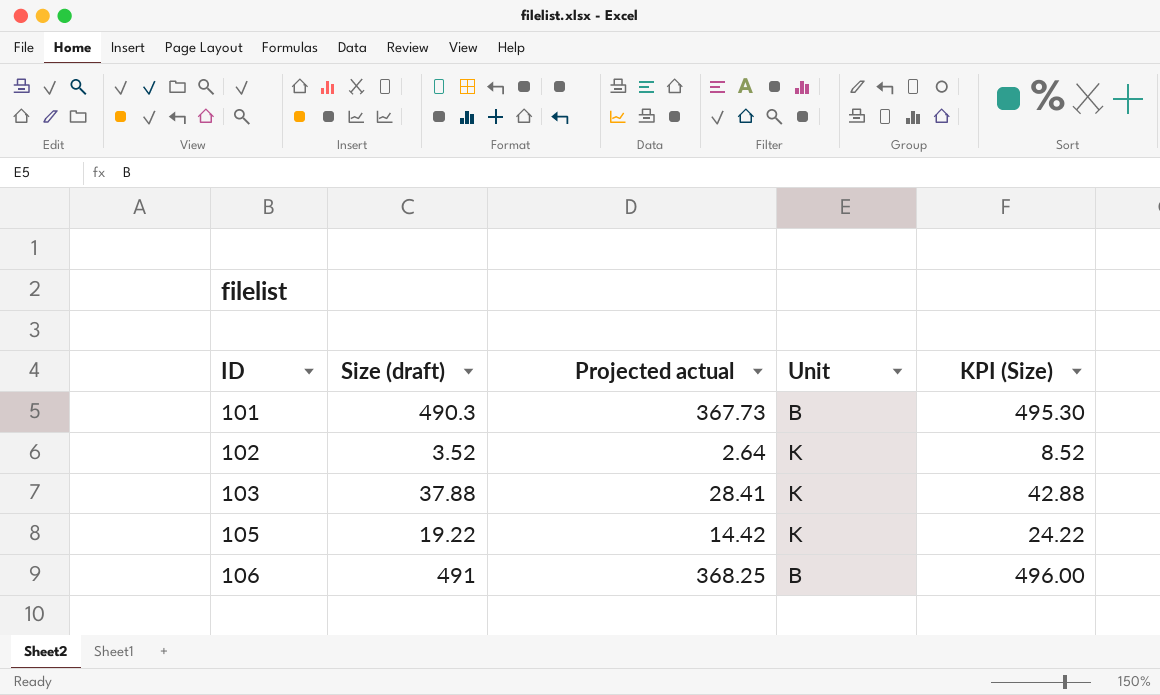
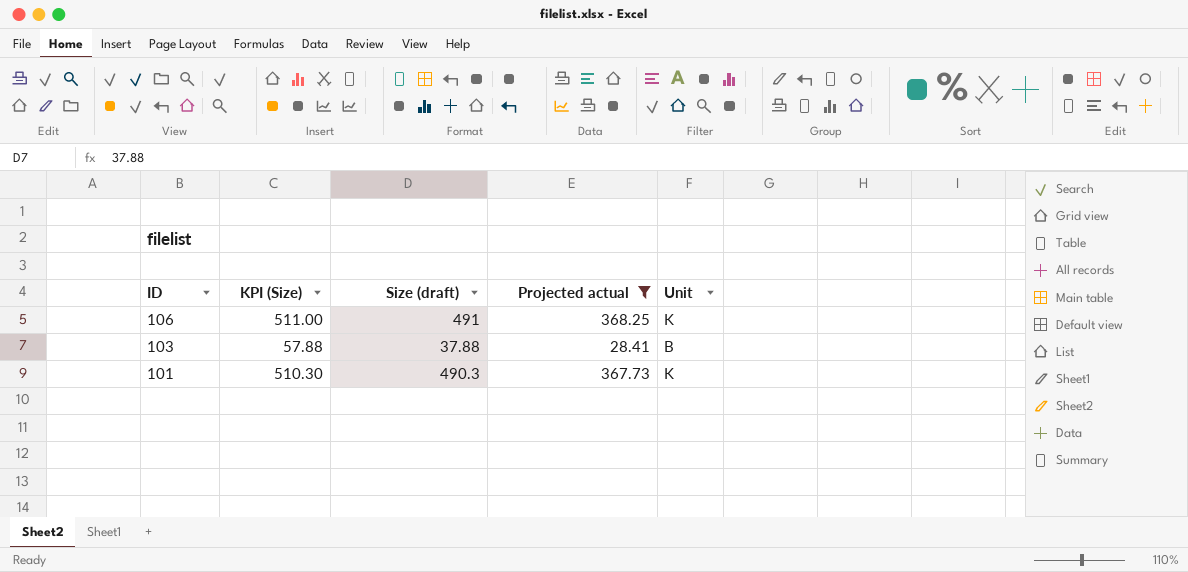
filter: none -> Projected actual >= 28.41
row order: ID ascending -> ID descending
column KPI (Size) | formula: [Size (draft)] + 5 -> [Size (draft)] + 20
column KPI (Size) | position: 5 -> 2
106 | Unit: B -> K
103 | Unit: K -> B
101 | Unit: B -> K

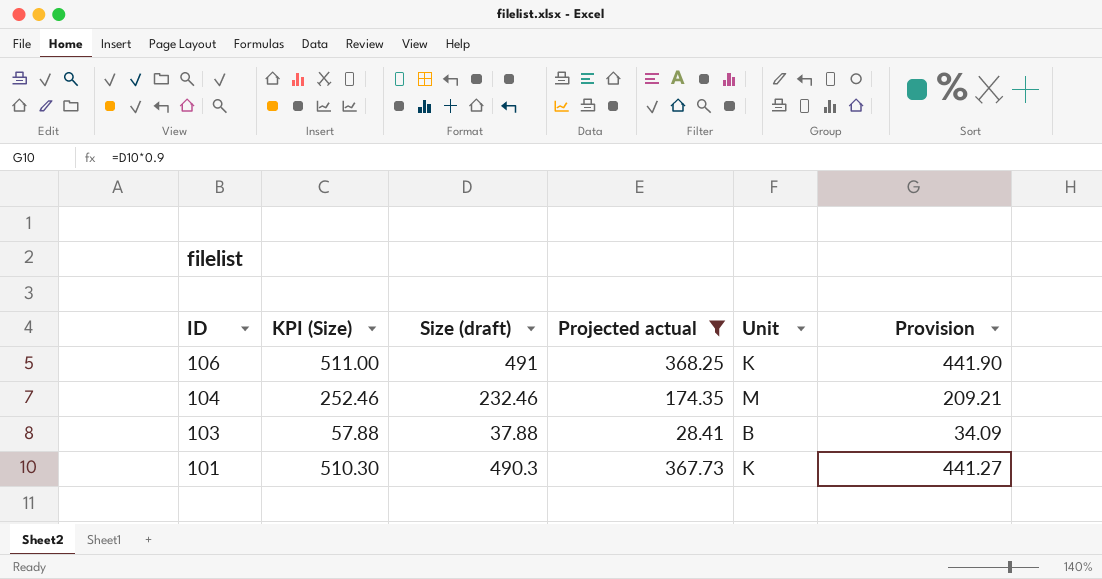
column Provision | formula: none -> [Size (draft)] * 0.9
row 104: none -> 252.46 | 232.46 | 174.35 | M | 209.21

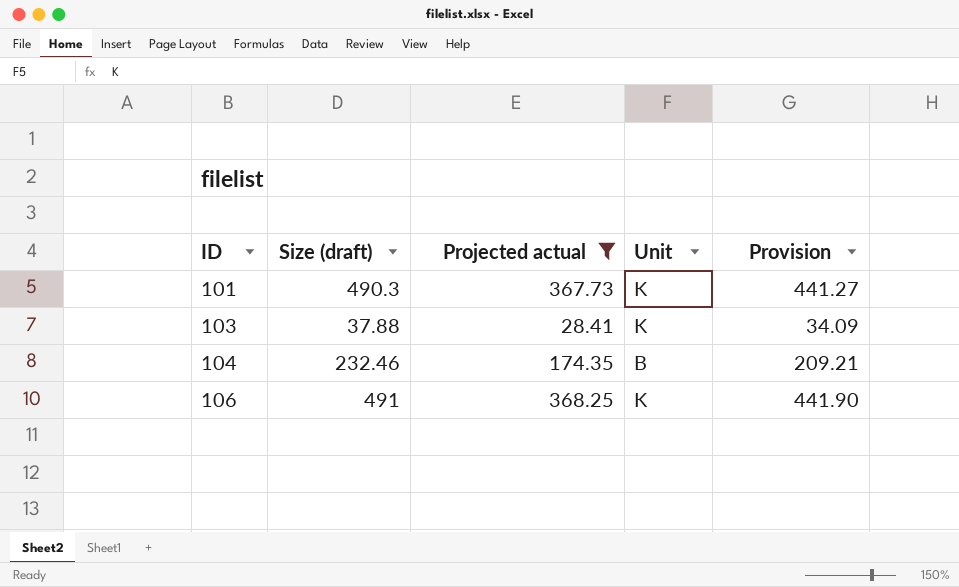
row order: ID descending -> ID ascending
column KPI (Size) | formula: [Size (draft)] + 20 -> none
103 | Unit: B -> K
104 | Unit: M -> B

